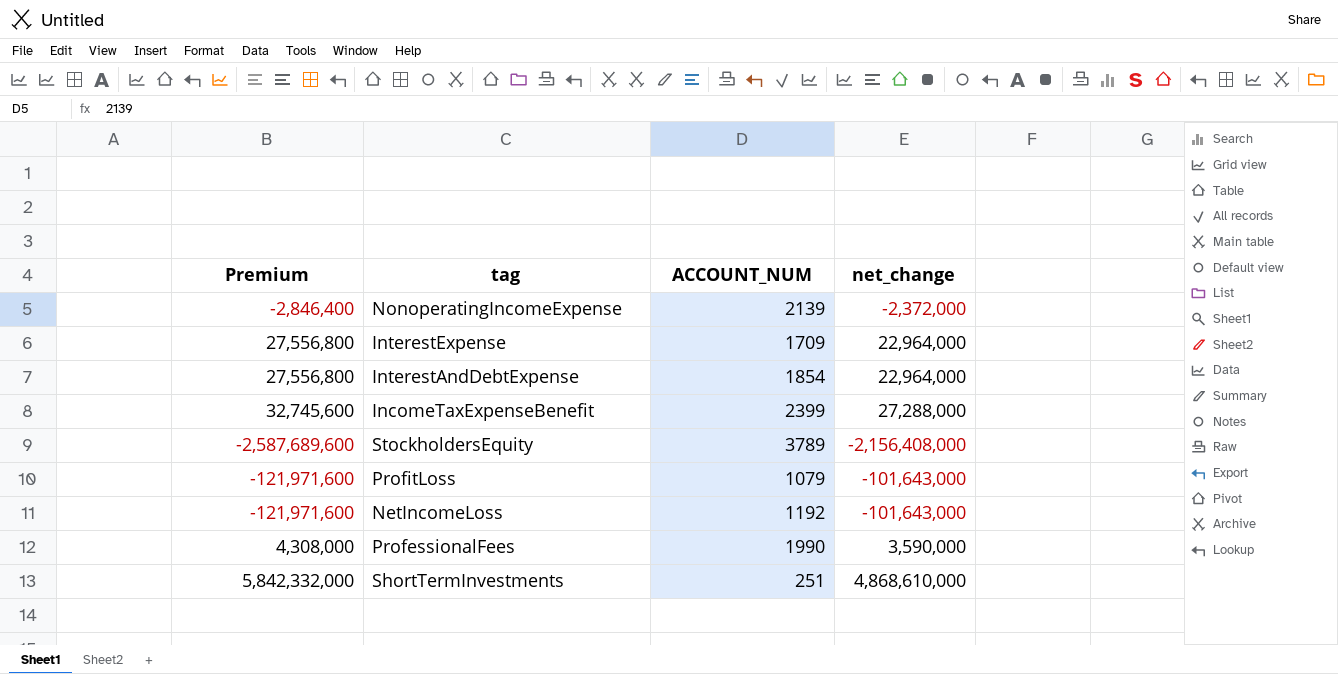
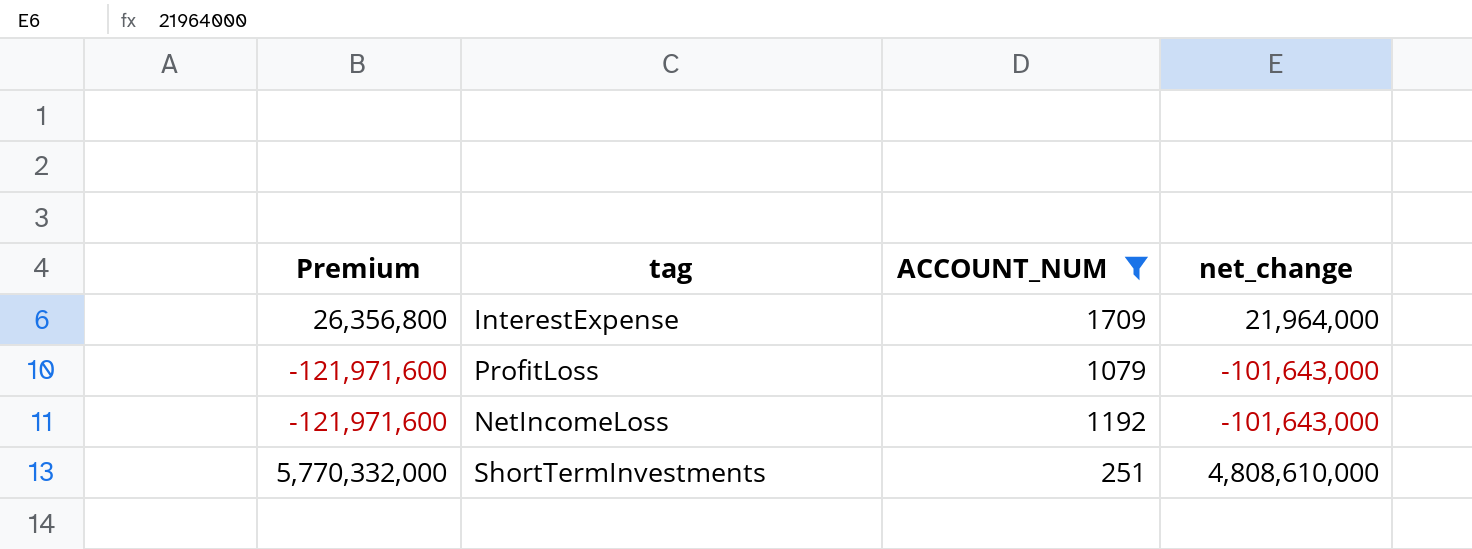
filter: none -> ACCOUNT_NUM <= 1709
InterestExpense | Premium: 27,556,800 -> 26,356,800
InterestExpense | net_change: 22,964,000 -> 21,964,000
ShortTermInvestments | Premium: 5,842,332,000 -> 5,770,332,000
ShortTermInvestments | net_change: 4,868,610,000 -> 4,808,610,000

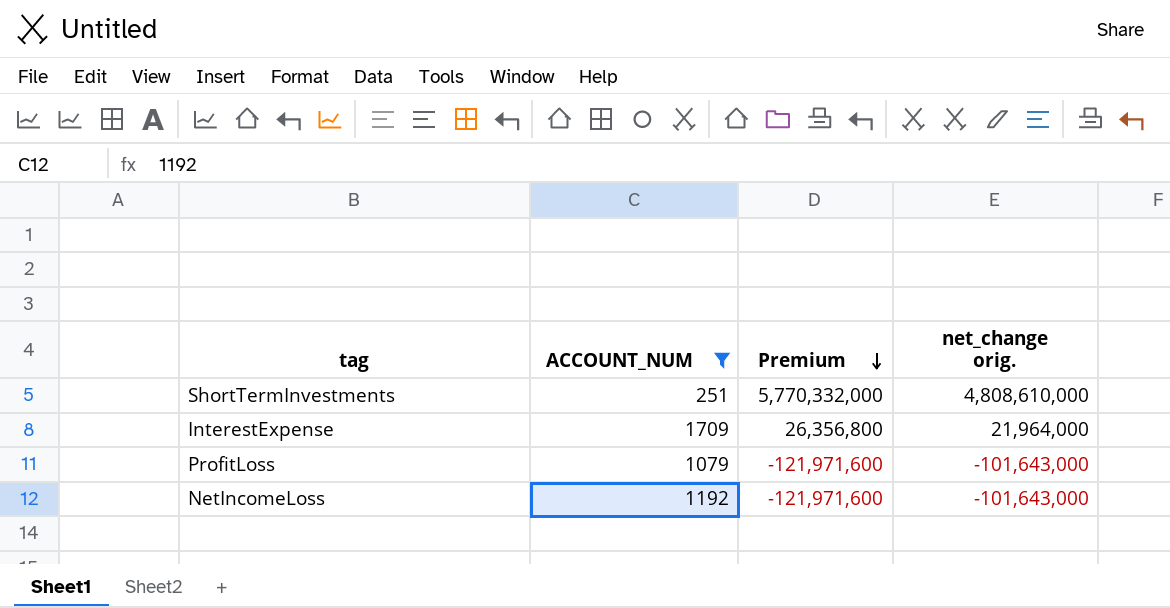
row order: none -> Premium descending
column Premium | position: 1 -> 3
column name: net_change -> net_change orig.

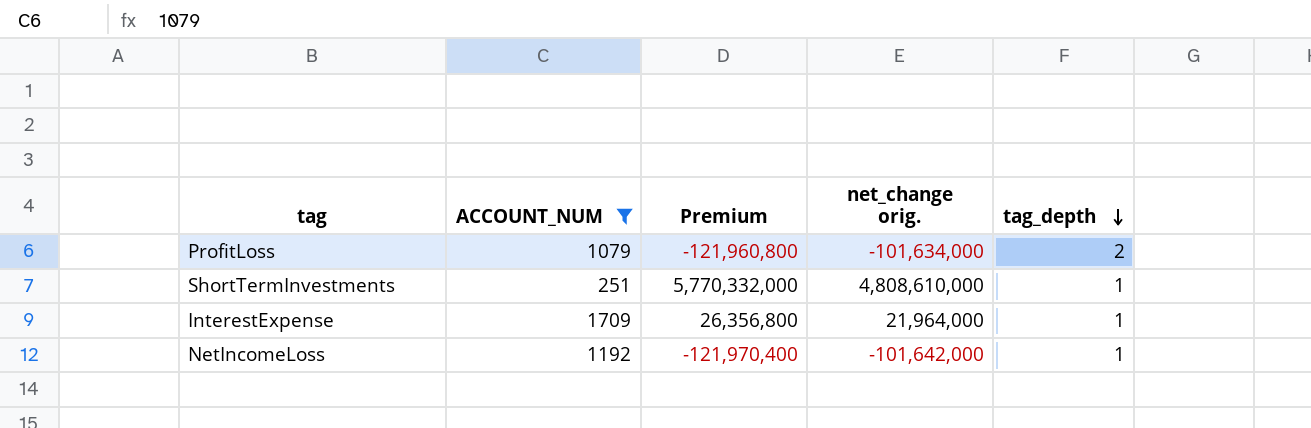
row order: Premium descending -> tag_depth descending
column tag_depth | position: none -> 5
ProfitLoss | Premium: -121,971,600 -> -121,960,800
ProfitLoss | net_change orig.: -101,643,000 -> -101,634,000
NetIncomeLoss | Premium: -121,971,600 -> -121,970,400
NetIncomeLoss | net_change orig.: -101,643,000 -> -101,642,000

